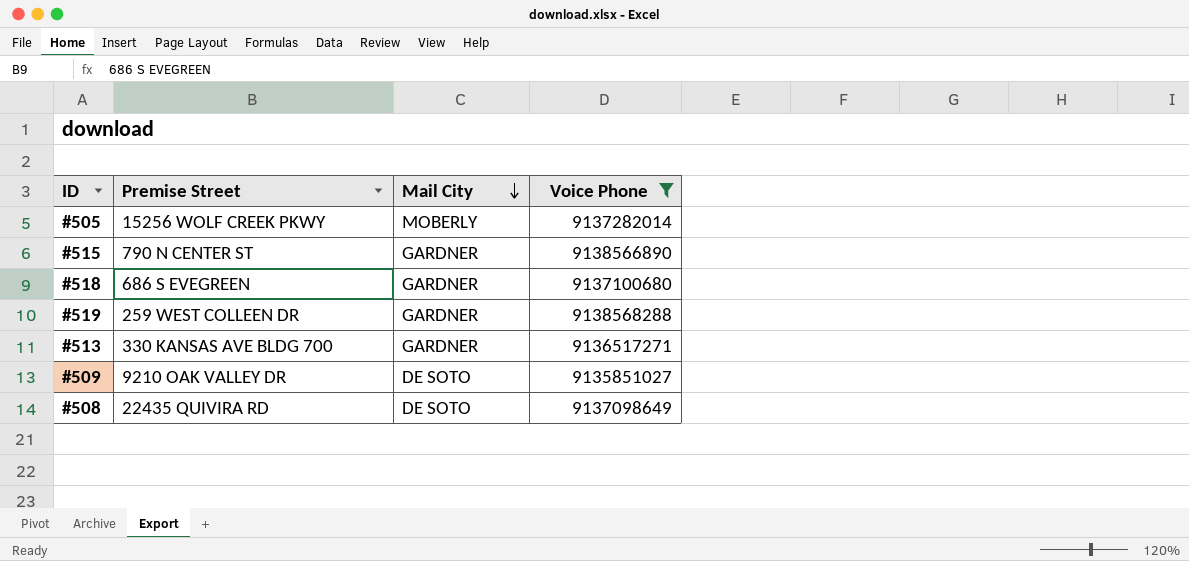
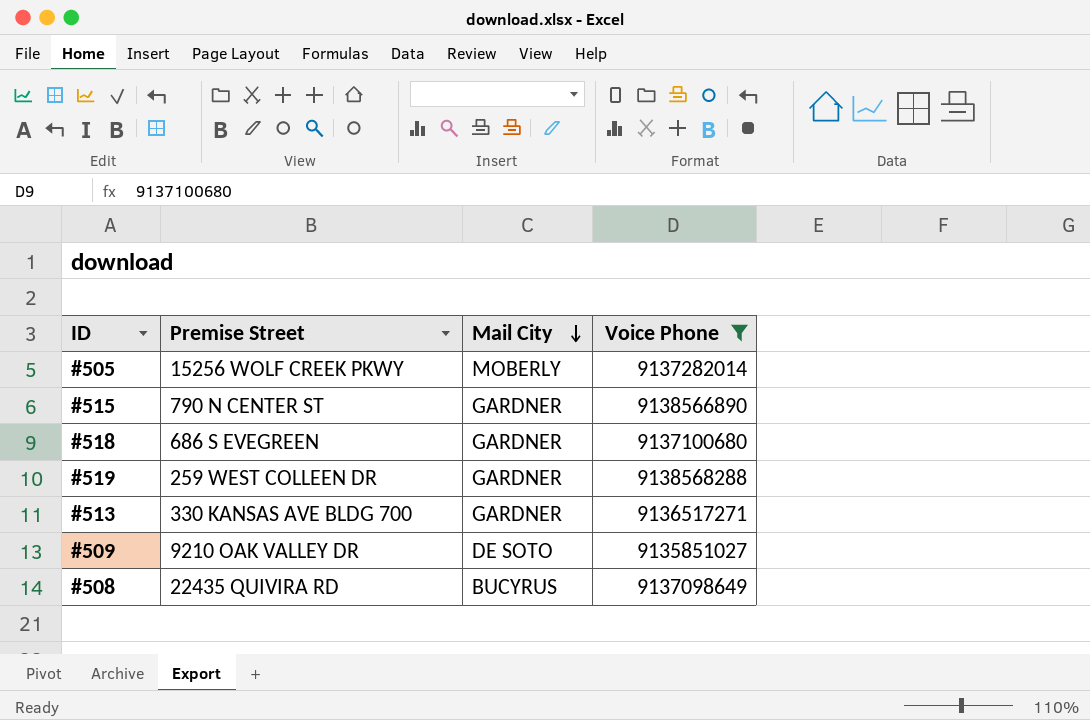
#508 | Mail City: DE SOTO -> BUCYRUS

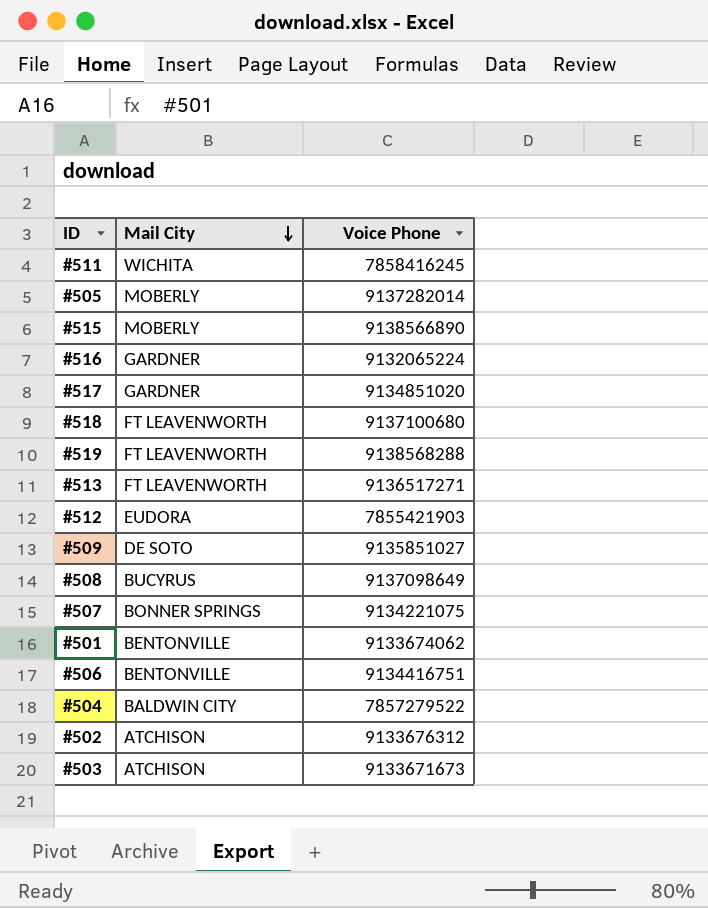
filter: Voice Phone >= 9135851027 -> none
column Premise Street | position: 2 -> none
#515 | Mail City: GARDNER -> MOBERLY
#518 | Mail City: GARDNER -> FT LEAVENWORTH
#519 | Mail City: GARDNER -> FT LEAVENWORTH
#513 | Mail City: GARDNER -> FT LEAVENWORTH

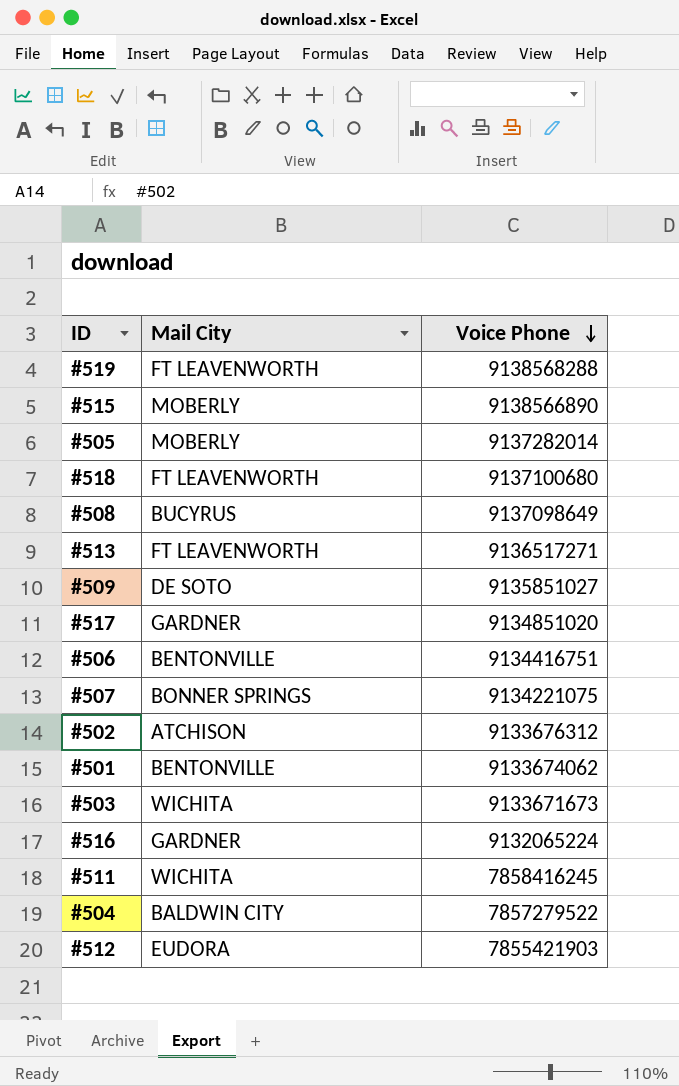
row order: Mail City descending -> Voice Phone descending
#503 | Mail City: ATCHISON -> WICHITA

